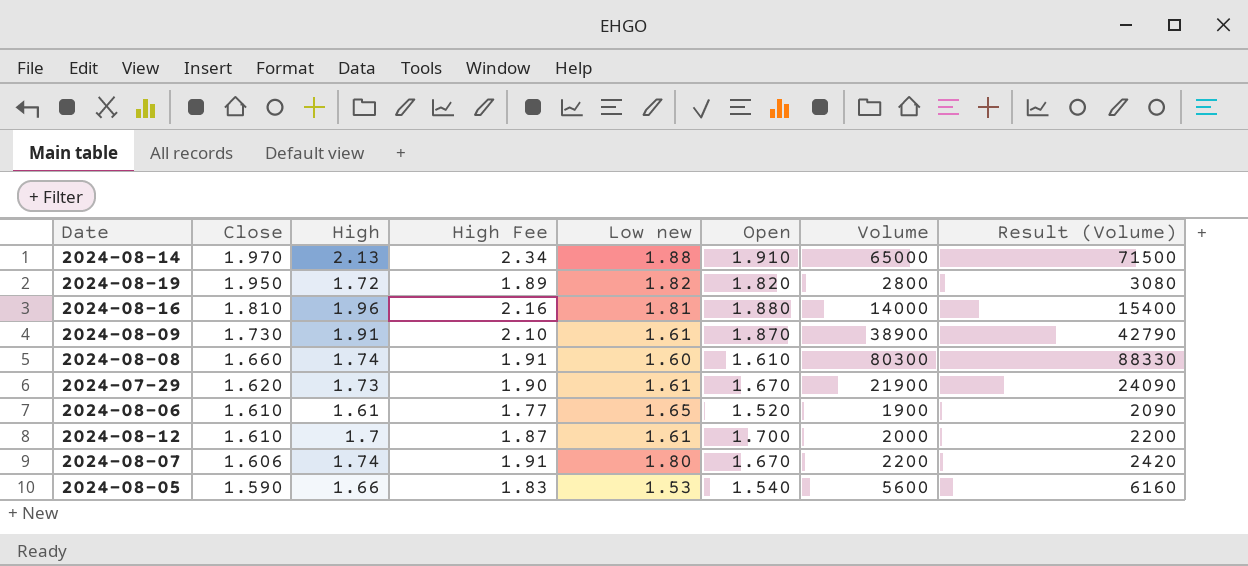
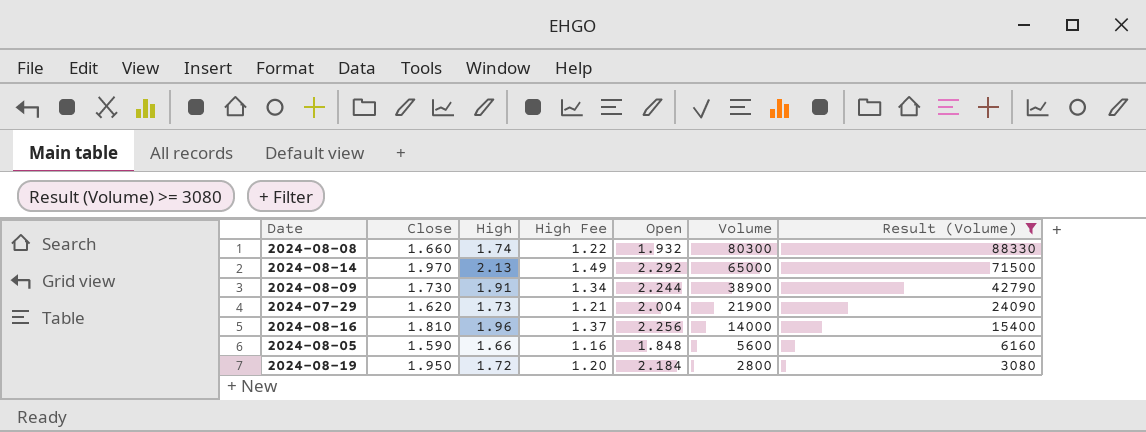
filter: none -> Result (Volume) >= 3080
row order: Close descending -> Volume descending
column Low new | position: 5 -> none
column High Fee | formula: [High] * 1.1 -> [High] * 0.7
2024-08-08 | Open: 1.610 -> 1.932
2024-08-14 | Open: 1.910 -> 2.292
2024-08-09 | Open: 1.870 -> 2.244
2024-07-29 | Open: 1.670 -> 2.004
2024-08-16 | Open: 1.880 -> 2.256
2024-08-05 | Open: 1.540 -> 1.848
2024-08-19 | Open: 1.820 -> 2.184

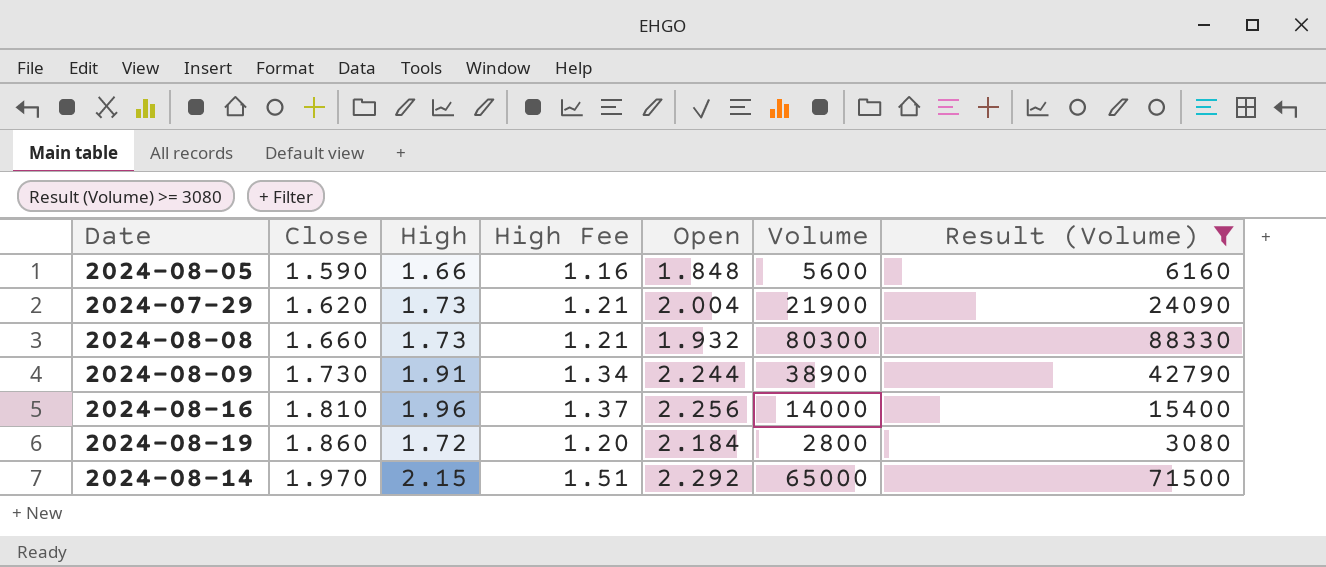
row order: Volume descending -> Close ascending
2024-08-08 | High: 1.74 -> 1.73
2024-08-08 | High Fee: 1.22 -> 1.21
2024-08-19 | Close: 1.950 -> 1.860
2024-08-14 | High: 2.13 -> 2.15
2024-08-14 | High Fee: 1.49 -> 1.51

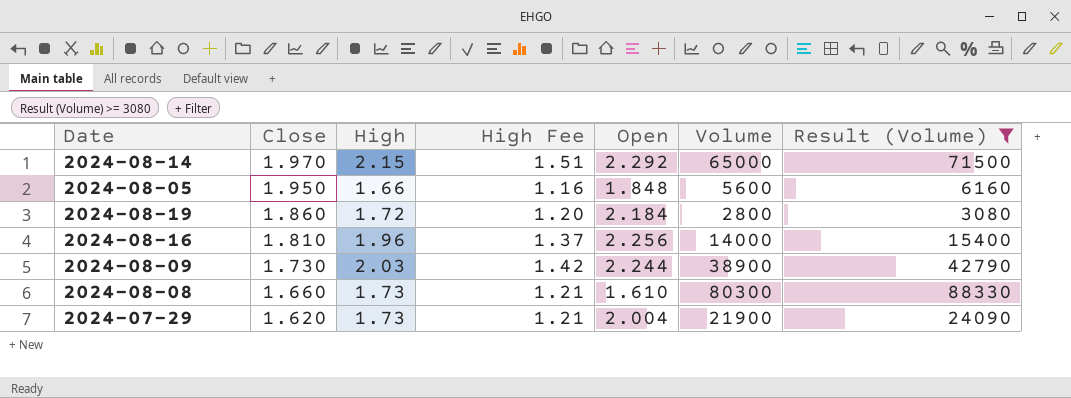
row order: Close ascending -> Close descending
2024-08-05 | Close: 1.590 -> 1.950
2024-08-09 | High: 1.91 -> 2.03
2024-08-09 | High Fee: 1.34 -> 1.42
2024-08-08 | Open: 1.932 -> 1.610

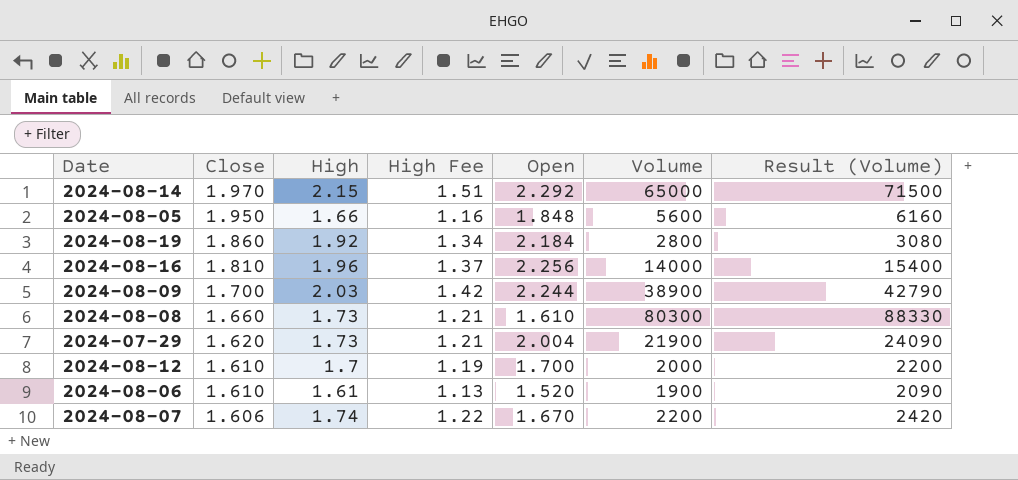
filter: Result (Volume) >= 3080 -> none
2024-08-19 | High: 1.72 -> 1.92
2024-08-19 | High Fee: 1.20 -> 1.34
2024-08-09 | Close: 1.730 -> 1.700

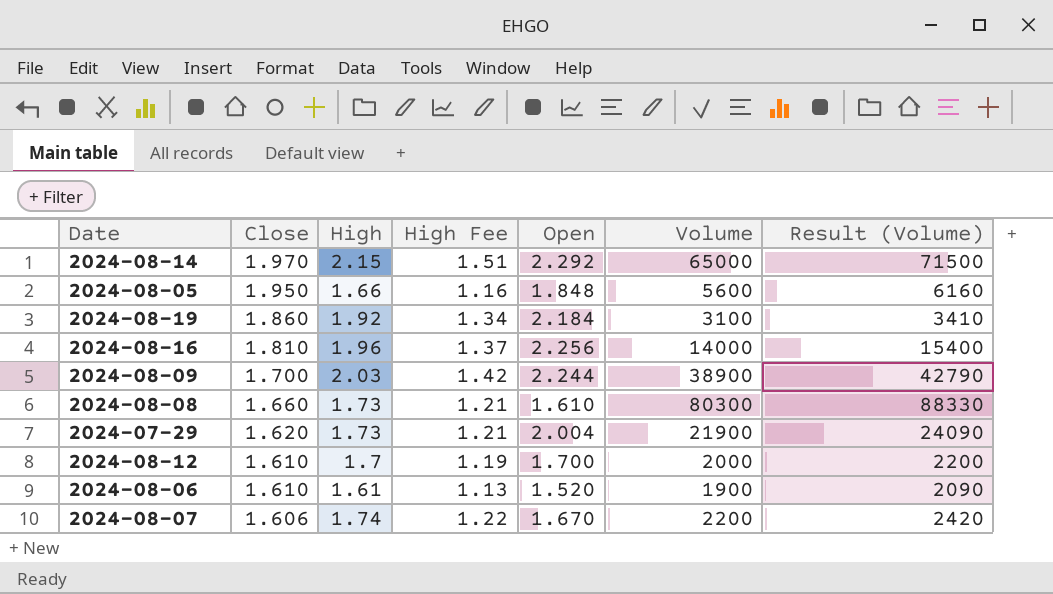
2024-08-19 | Volume: 2800 -> 3100
2024-08-19 | Result (Volume): 3080 -> 3410

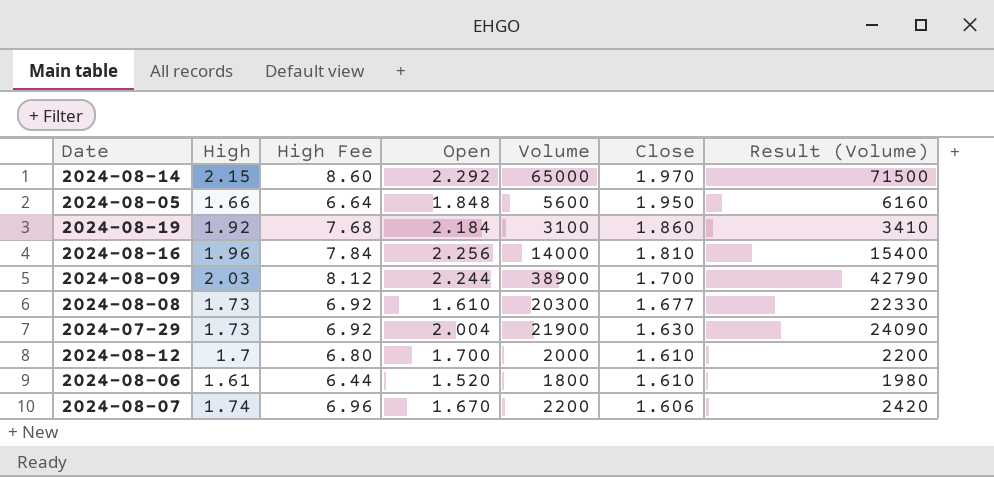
column High Fee | formula: [High] * 0.7 -> [High] * 4
column Close | position: 2 -> 6
2024-08-08 | Volume: 80300 -> 20300
2024-08-08 | Close: 1.660 -> 1.677
2024-08-08 | Result (Volume): 88330 -> 22330
2024-07-29 | Close: 1.620 -> 1.630
2024-08-06 | Volume: 1900 -> 1800
2024-08-06 | Result (Volume): 2090 -> 1980

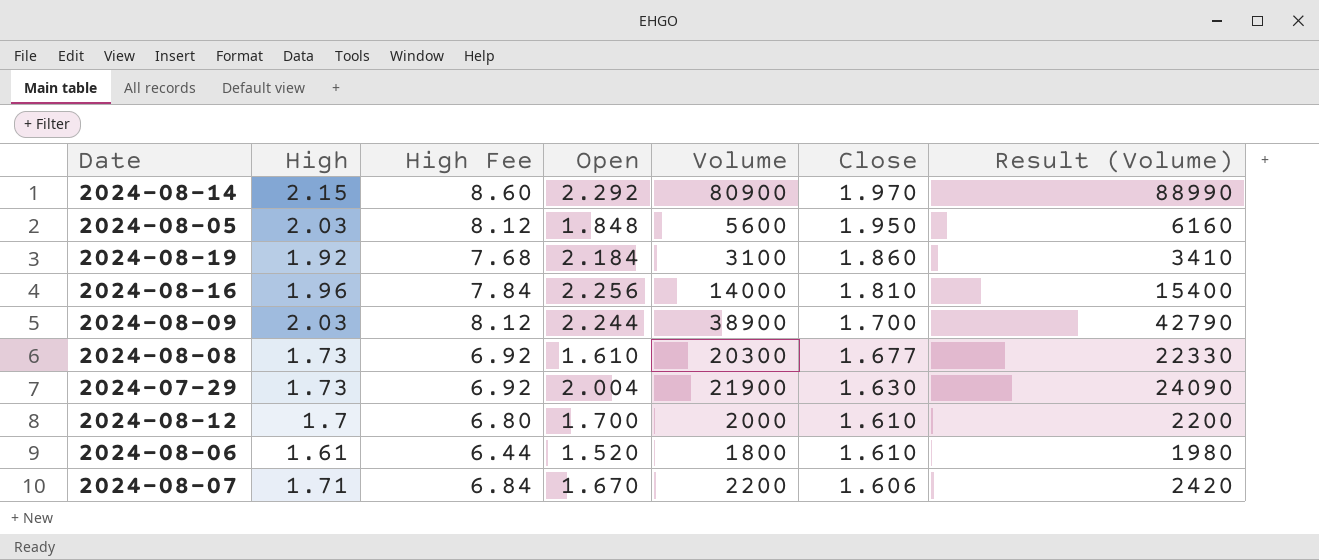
2024-08-14 | Volume: 65000 -> 80900
2024-08-14 | Result (Volume): 71500 -> 88990
2024-08-05 | High: 1.66 -> 2.03
2024-08-05 | High Fee: 6.64 -> 8.12
2024-08-07 | High: 1.74 -> 1.71
2024-08-07 | High Fee: 6.96 -> 6.84

